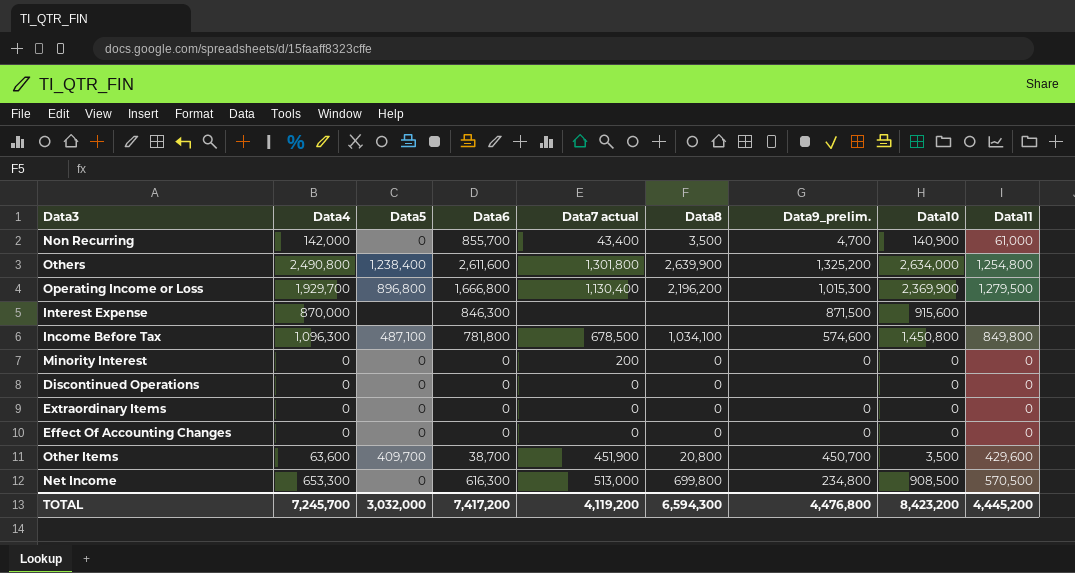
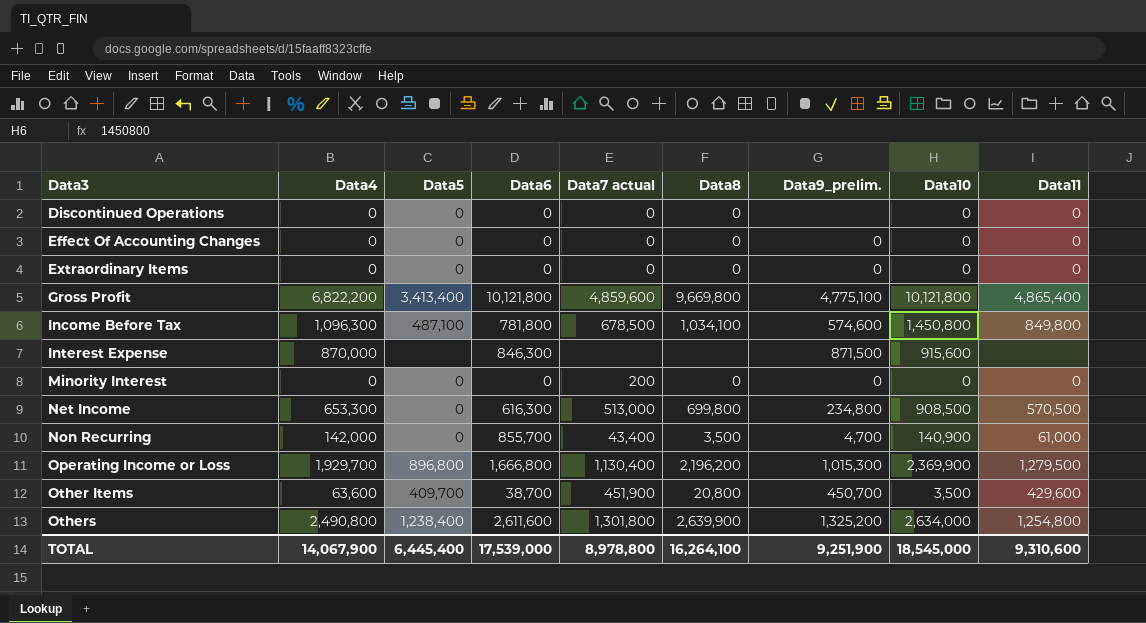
row order: none -> Data3 ascending
row Gross Profit: none -> 6,822,200 | 3,413,400 | 10,121,800 | 4,859,600 | 9,669,800 | 4,775,100 | 10,121,800 | 4,865,400
TOTAL | Data4: 7,245,700 -> 14,067,900
TOTAL | Data5: 3,032,000 -> 6,445,400
TOTAL | Data6: 7,417,200 -> 17,539,000
TOTAL | Data7 actual: 4,119,200 -> 8,978,800
TOTAL | Data8: 6,594,300 -> 16,264,100
TOTAL | Data9_prelim.: 4,476,800 -> 9,251,900
TOTAL | Data10: 8,423,200 -> 18,545,000
TOTAL | Data11: 4,445,200 -> 9,310,600

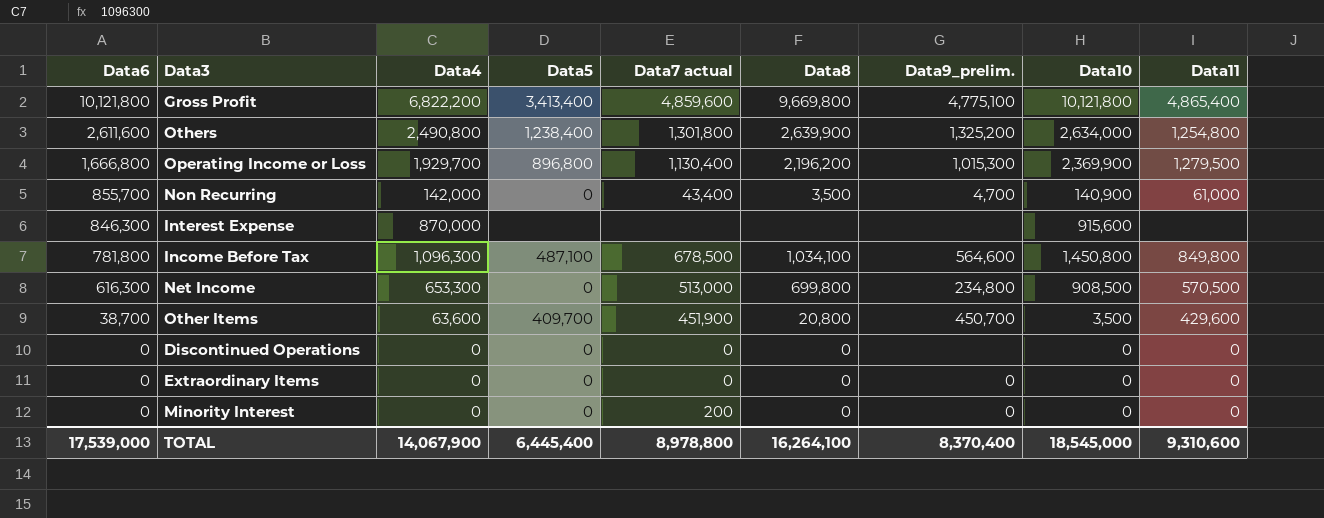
row order: Data3 ascending -> Data6 descending
column Data6 | position: 4 -> 1
row Effect Of Accounting Changes: 0 | 0 | 0 | 0 | 0 | 0 | 0 | 0 -> none
Interest Expense | Data9_prelim.: 871,500 -> none
Income Before Tax | Data9_prelim.: 574,600 -> 564,600
TOTAL | Data9_prelim.: 9,251,900 -> 8,370,400

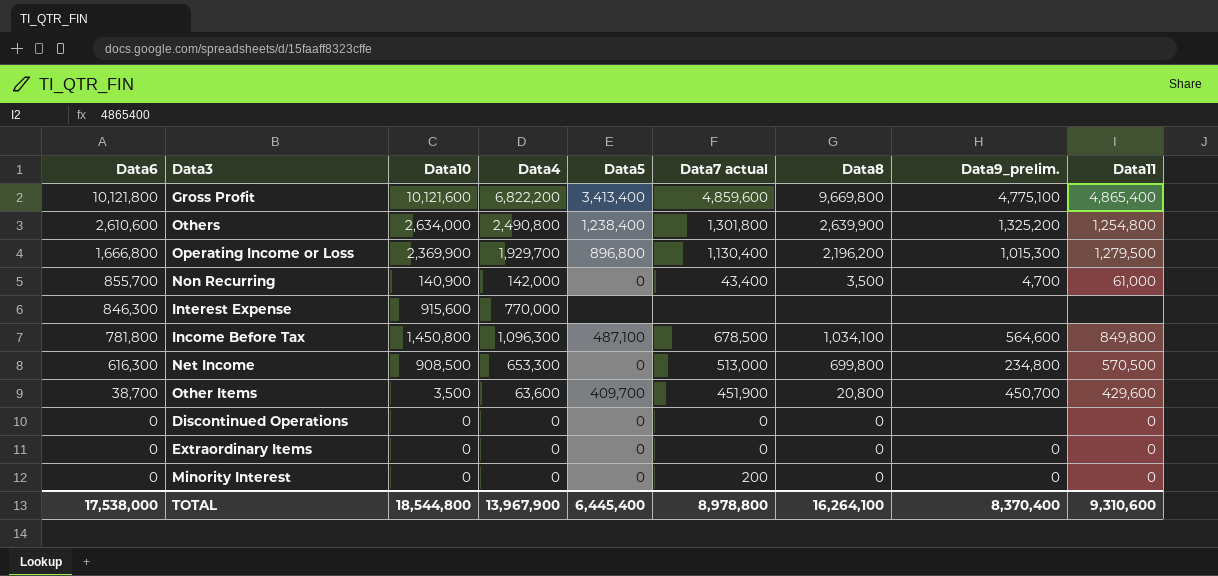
column Data10 | position: 8 -> 3
Gross Profit | Data10: 10,121,800 -> 10,121,600
Others | Data6: 2,611,600 -> 2,610,600
Interest Expense | Data4: 870,000 -> 770,000
TOTAL | Data6: 17,539,000 -> 17,538,000
TOTAL | Data10: 18,545,000 -> 18,544,800
TOTAL | Data4: 14,067,900 -> 13,967,900

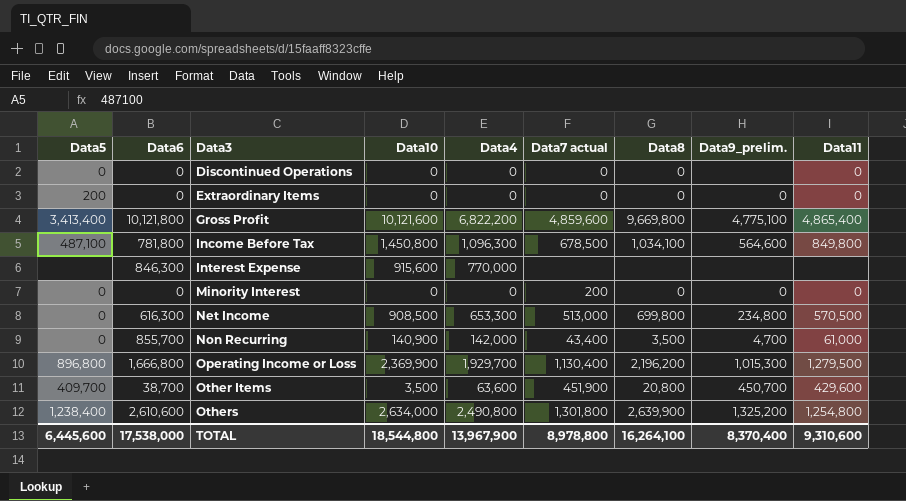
row order: Data6 descending -> Data3 ascending
column Data5 | position: 5 -> 1
Extraordinary Items | Data5: 0 -> 200
TOTAL | Data5: 6,445,400 -> 6,445,600

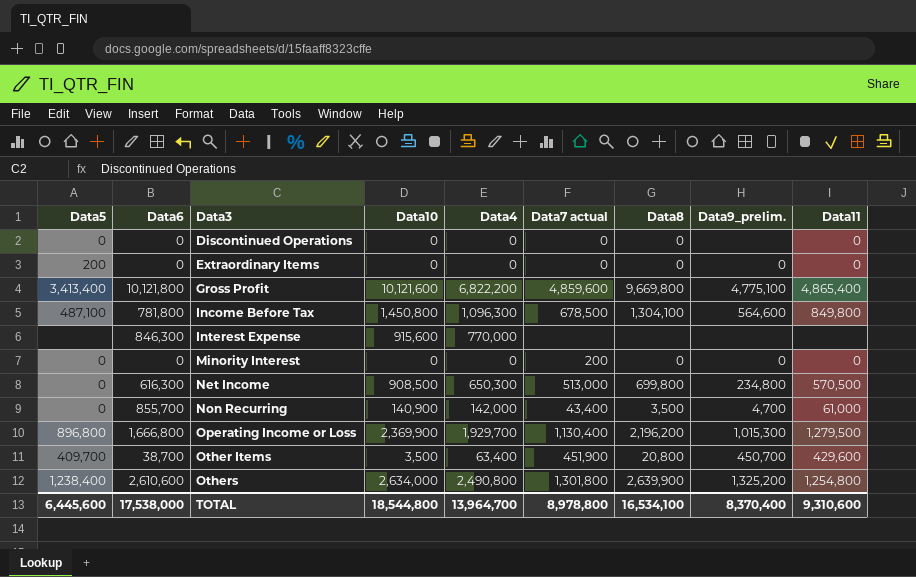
Income Before Tax | Data8: 1,034,100 -> 1,304,100
Net Income | Data4: 653,300 -> 650,300
Other Items | Data4: 63,600 -> 63,400
TOTAL | Data4: 13,967,900 -> 13,964,700
TOTAL | Data8: 16,264,100 -> 16,534,100

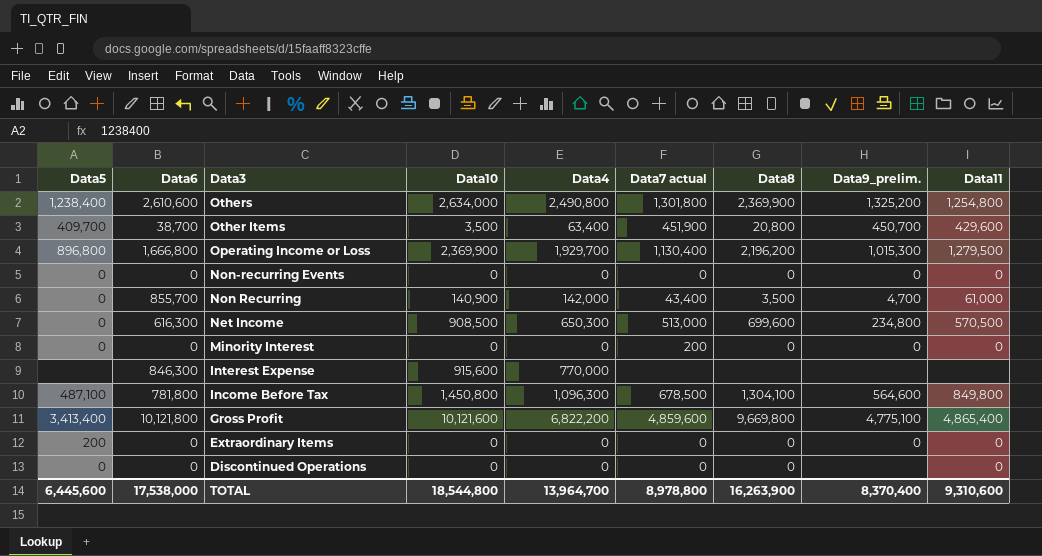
row order: Data3 ascending -> Data3 descending
Others | Data8: 2,639,900 -> 2,369,900
row Non-recurring Events: none -> 0 | 0 | 0 | 0 | 0 | 0 | 0 | 0
Net Income | Data8: 699,800 -> 699,600
TOTAL | Data8: 16,534,100 -> 16,263,900

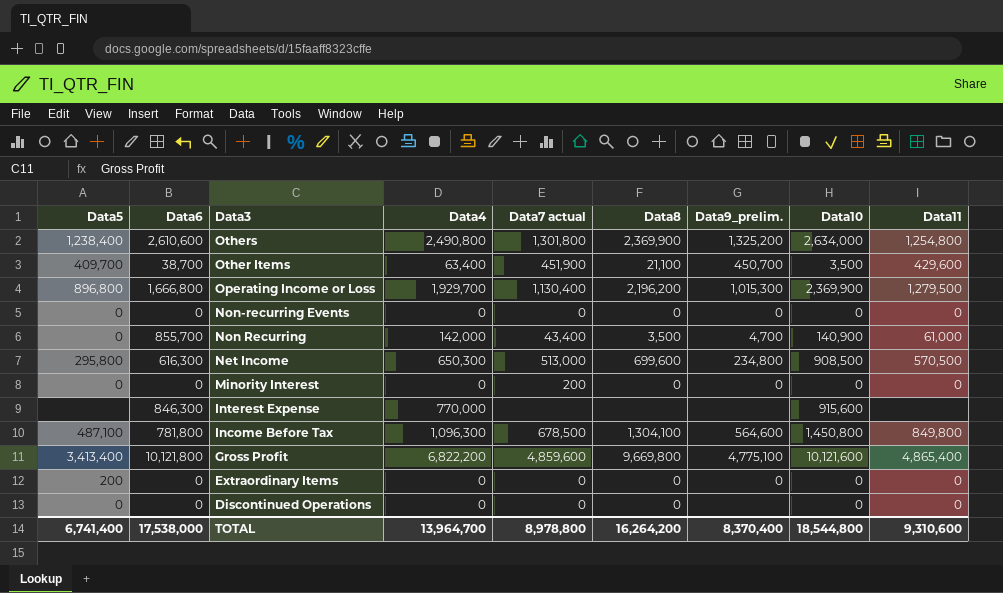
column Data10 | position: 4 -> 8
Other Items | Data8: 20,800 -> 21,100
Net Income | Data5: 0 -> 295,800
TOTAL | Data5: 6,445,600 -> 6,741,400
TOTAL | Data8: 16,263,900 -> 16,264,200

